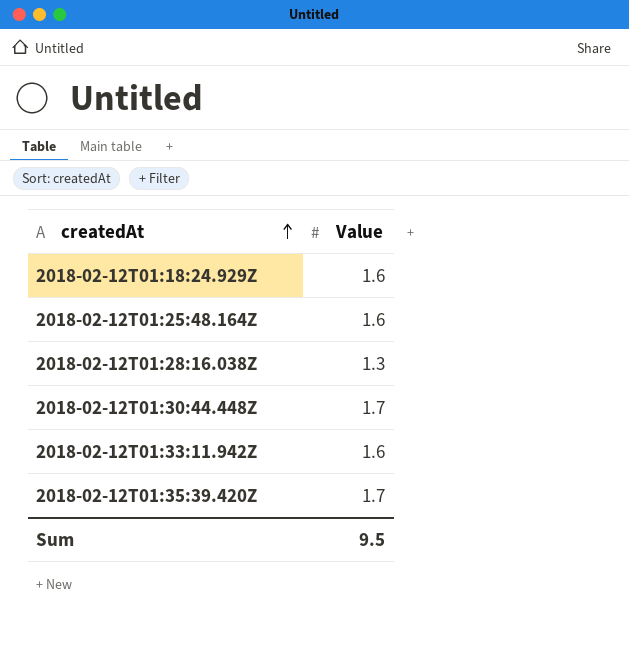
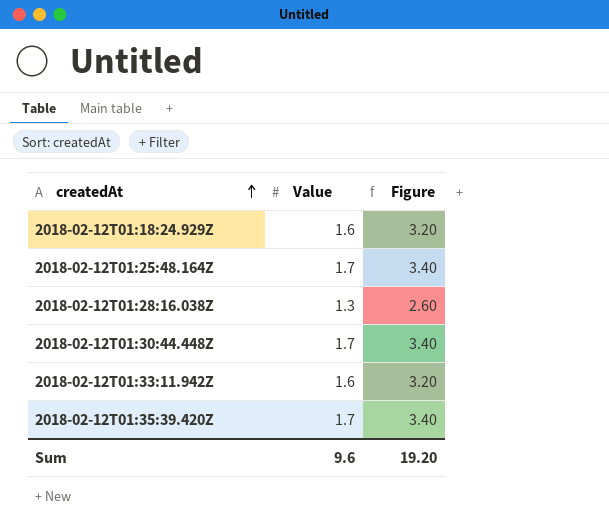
column Figure | formula: none -> [Value] * 2
2018-02-12T01:25:48.164Z | Value: 1.6 -> 1.7
Sum | Value: 9.5 -> 9.6

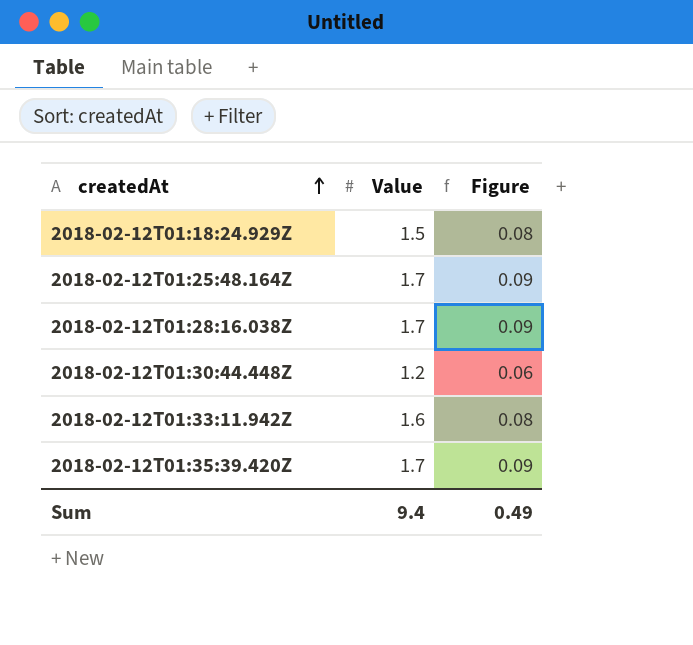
column Figure | formula: [Value] * 2 -> [Value] * 0.05
2018-02-12T01:18:24.929Z | Value: 1.6 -> 1.5
2018-02-12T01:28:16.038Z | Value: 1.3 -> 1.7
2018-02-12T01:30:44.448Z | Value: 1.7 -> 1.2
Sum | Value: 9.6 -> 9.4
Sum | Figure: 19.20 -> 0.49

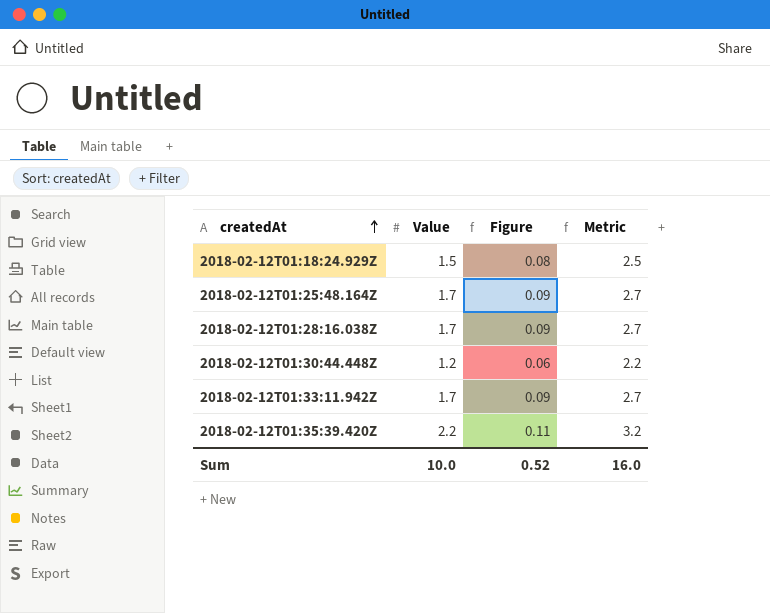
column Metric | formula: none -> [Value] + 1
2018-02-12T01:33:11.942Z | Value: 1.6 -> 1.7
2018-02-12T01:33:11.942Z | Figure: 0.08 -> 0.09
2018-02-12T01:35:39.420Z | Value: 1.7 -> 2.2
2018-02-12T01:35:39.420Z | Figure: 0.09 -> 0.11
Sum | Value: 9.4 -> 10.0
Sum | Figure: 0.49 -> 0.52

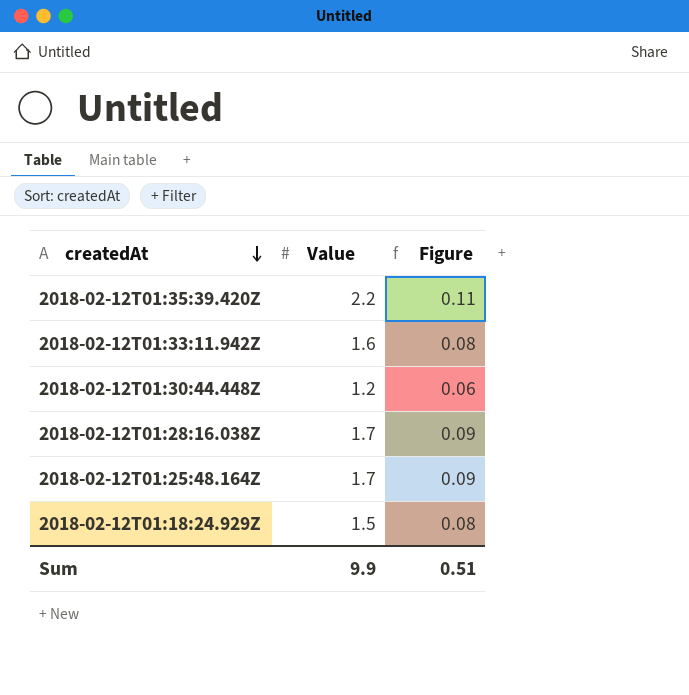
row order: createdAt ascending -> createdAt descending
column Metric | formula: [Value] + 1 -> none
2018-02-12T01:33:11.942Z | Value: 1.7 -> 1.6
2018-02-12T01:33:11.942Z | Figure: 0.09 -> 0.08
Sum | Value: 10.0 -> 9.9
Sum | Figure: 0.52 -> 0.51

